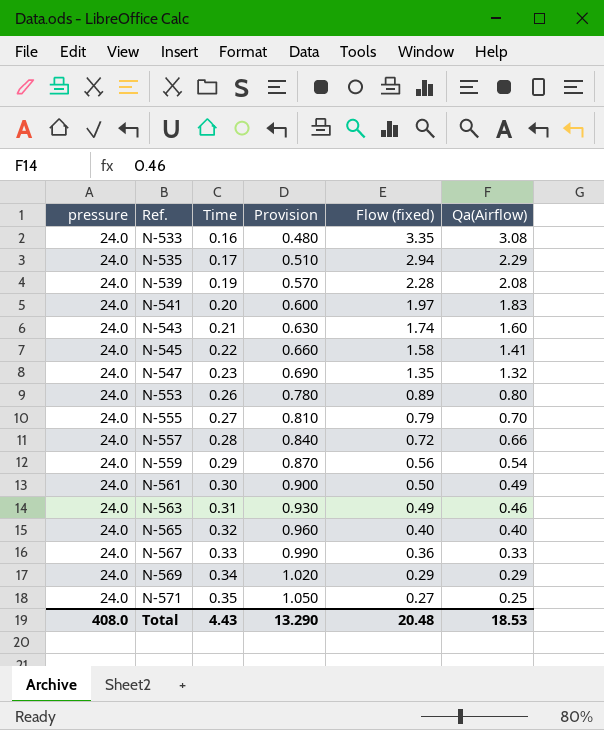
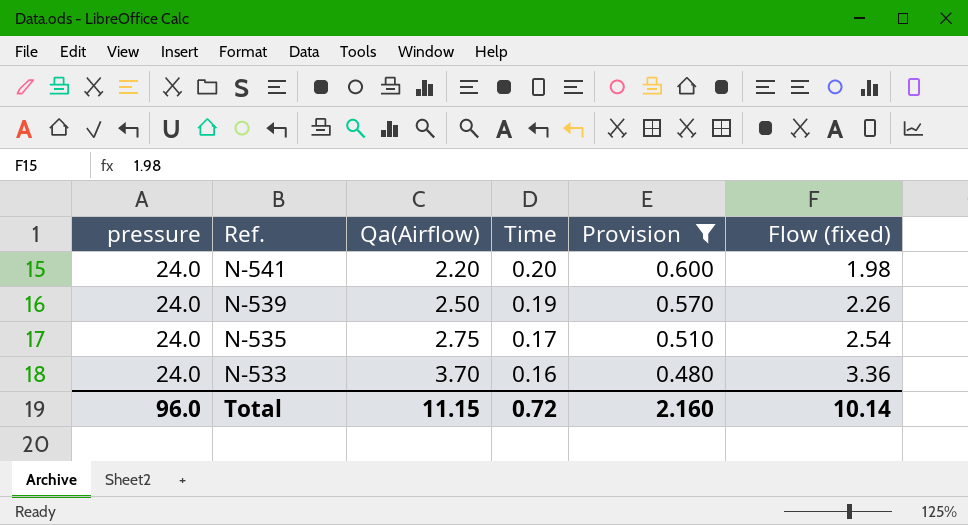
filter: none -> Provision <= 0.600
row order: Ref. ascending -> Ref. descending
column Qa(Airflow) | position: 6 -> 3
N-541 | Qa(Airflow): 1.83 -> 2.20
N-541 | Flow (fixed): 1.97 -> 1.98
N-539 | Qa(Airflow): 2.08 -> 2.50
N-539 | Flow (fixed): 2.28 -> 2.26
N-535 | Qa(Airflow): 2.29 -> 2.75
N-535 | Flow (fixed): 2.94 -> 2.54
N-533 | Qa(Airflow): 3.08 -> 3.70
N-533 | Flow (fixed): 3.35 -> 3.36
Total | pressure: 408.0 -> 96.0
Total | Qa(Airflow): 18.53 -> 11.15
Total | Time: 4.43 -> 0.72
Total | Provision: 13.290 -> 2.160
Total | Flow (fixed): 20.48 -> 10.14

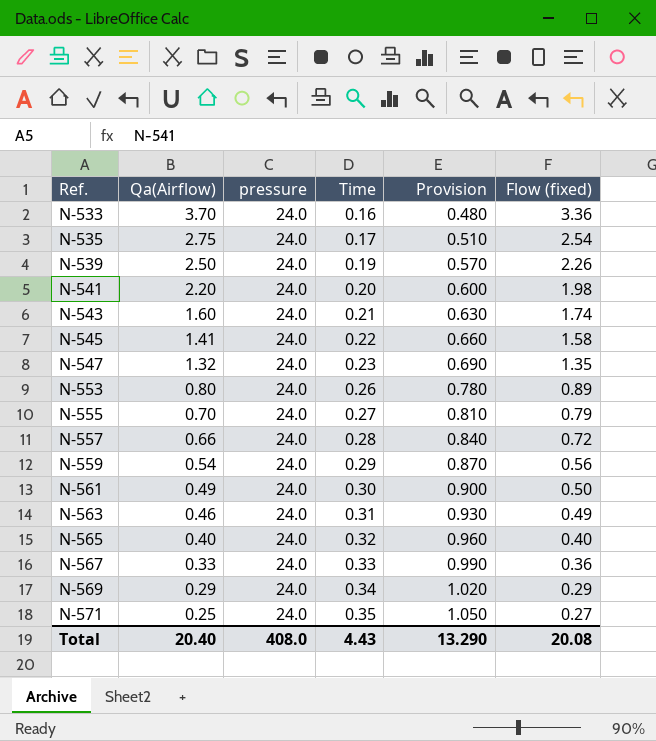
filter: Provision <= 0.600 -> none
row order: Ref. descending -> Ref. ascending
column pressure | position: 1 -> 3
Total | Qa(Airflow): 11.15 -> 20.40
Total | pressure: 96.0 -> 408.0
Total | Time: 0.72 -> 4.43
Total | Provision: 2.160 -> 13.290
Total | Flow (fixed): 10.14 -> 20.08

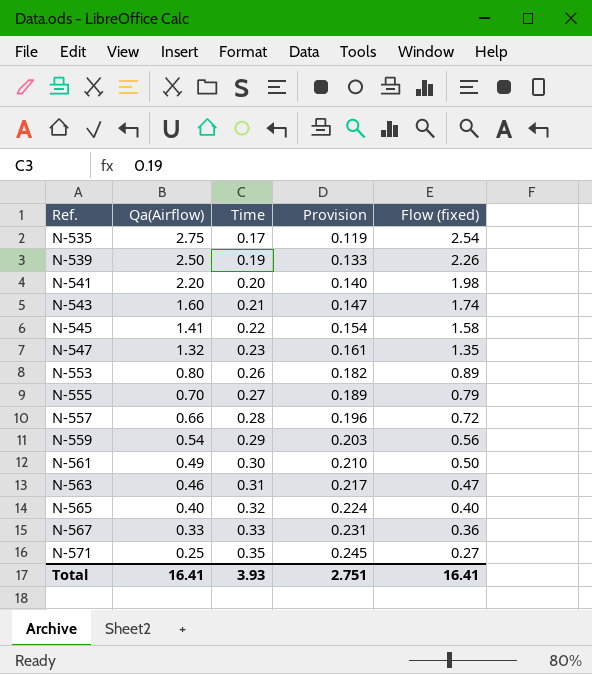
column pressure | position: 3 -> none
column Provision | formula: [Time] * 3 -> [Time] * 0.7
row N-533: 3.70 | 24.0 | 0.16 | 0.480 | 3.36 -> none
row N-569: 0.29 | 24.0 | 0.34 | 1.020 | 0.29 -> none
N-563 | Flow (fixed): 0.49 -> 0.47
Total | Qa(Airflow): 20.40 -> 16.41
Total | Time: 4.43 -> 3.93
Total | Provision: 13.290 -> 2.751
Total | Flow (fixed): 20.08 -> 16.41

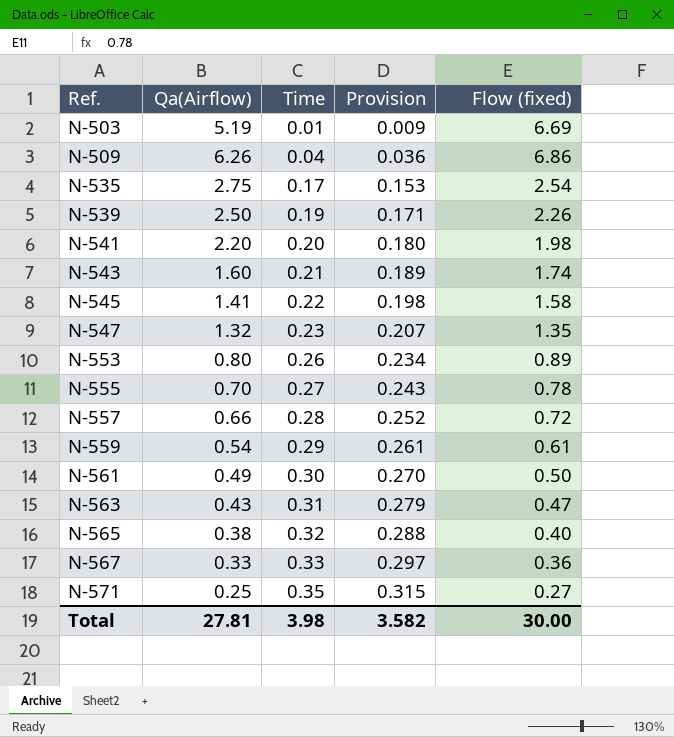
column Provision | formula: [Time] * 0.7 -> [Time] * 0.9
row N-503: none -> 5.19 | 0.01 | 0.009 | 6.69
row N-509: none -> 6.26 | 0.04 | 0.036 | 6.86
N-555 | Flow (fixed): 0.79 -> 0.78
N-559 | Flow (fixed): 0.56 -> 0.61
N-563 | Qa(Airflow): 0.46 -> 0.43
N-565 | Qa(Airflow): 0.40 -> 0.38
Total | Qa(Airflow): 16.41 -> 27.81
Total | Time: 3.93 -> 3.98
Total | Provision: 2.751 -> 3.582
Total | Flow (fixed): 16.41 -> 30.00

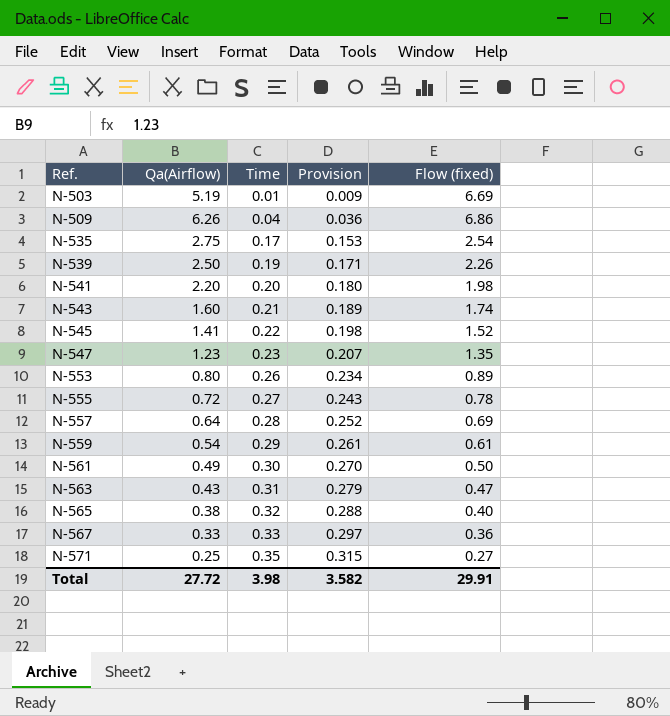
N-545 | Flow (fixed): 1.58 -> 1.52
N-547 | Qa(Airflow): 1.32 -> 1.23
N-555 | Qa(Airflow): 0.70 -> 0.72
N-557 | Qa(Airflow): 0.66 -> 0.64
N-557 | Flow (fixed): 0.72 -> 0.69
Total | Qa(Airflow): 27.81 -> 27.72
Total | Flow (fixed): 30.00 -> 29.91

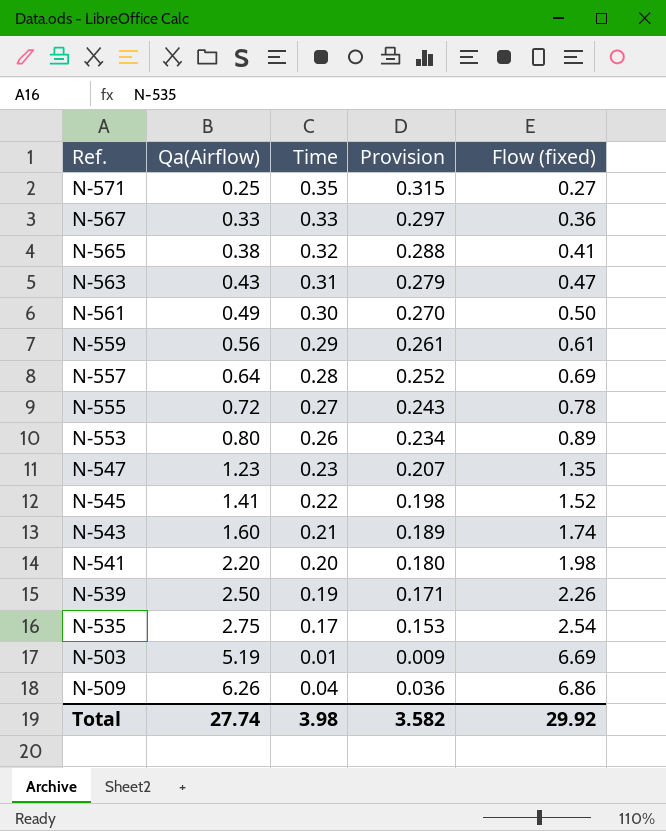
row order: Ref. ascending -> Qa(Airflow) ascending
N-565 | Flow (fixed): 0.40 -> 0.41
N-559 | Qa(Airflow): 0.54 -> 0.56
Total | Qa(Airflow): 27.72 -> 27.74
Total | Flow (fixed): 29.91 -> 29.92

